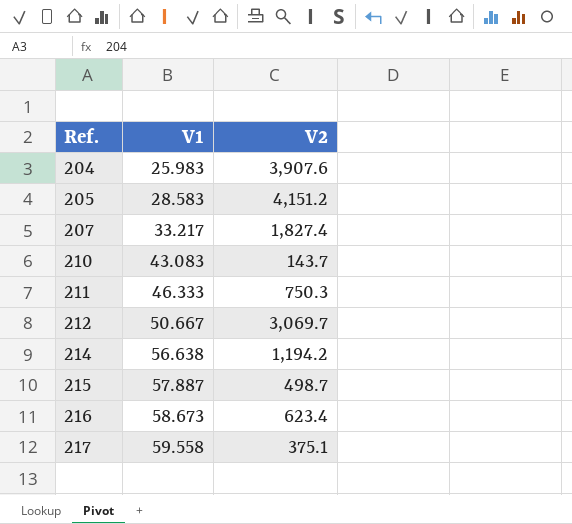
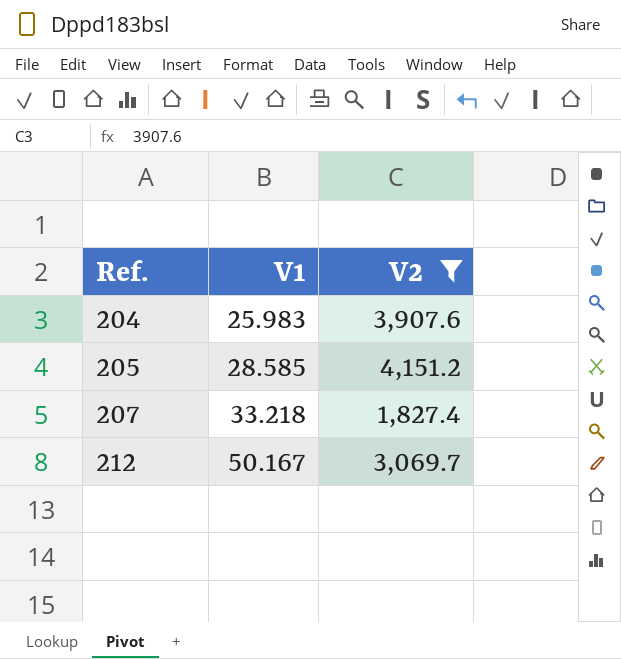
filter: none -> V2 >= 1,827.4
205 | V1: 28.583 -> 28.585
207 | V1: 33.217 -> 33.218
212 | V1: 50.667 -> 50.167

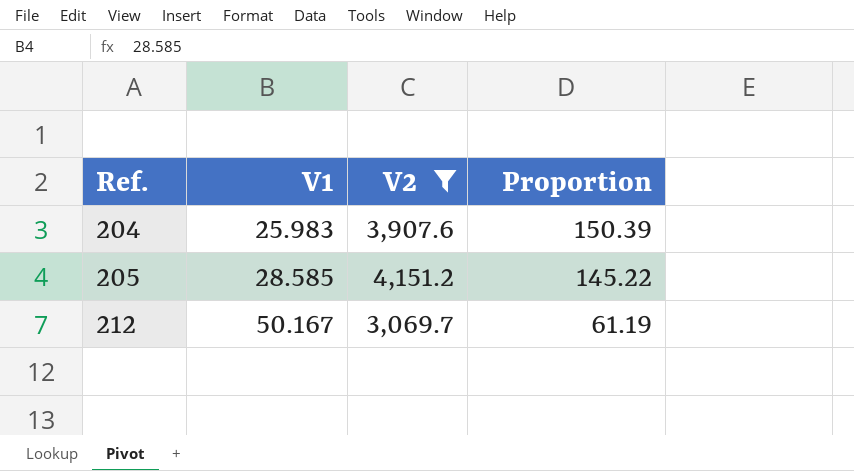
column Proportion | formula: none -> [V2] / [V1]
row 207: 33.218 | 1,827.4 -> none

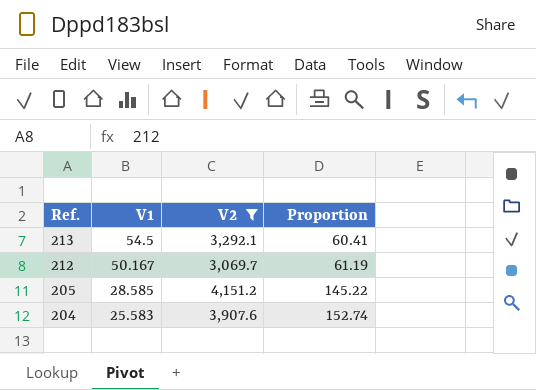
row order: Ref. ascending -> Ref. descending
row 213: none -> 54.5 | 3,292.1 | 60.41
204 | V1: 25.983 -> 25.583
204 | Proportion: 150.39 -> 152.74

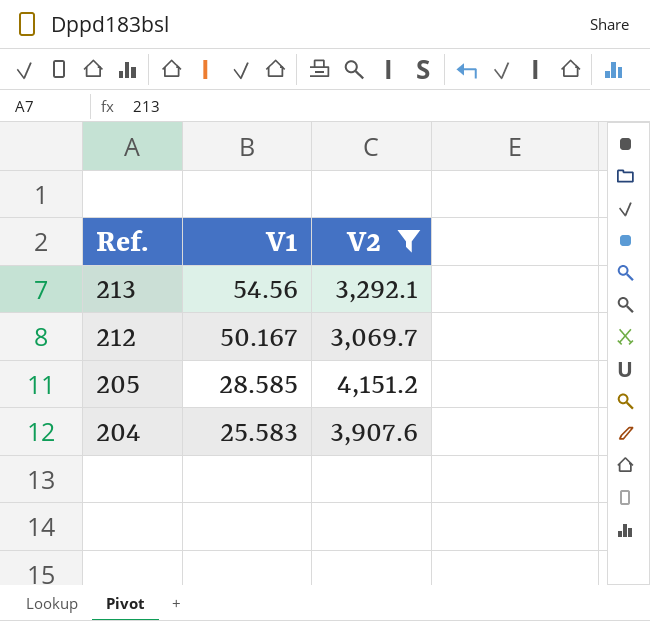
column Proportion | formula: [V2] / [V1] -> none
213 | V1: 54.5 -> 54.56

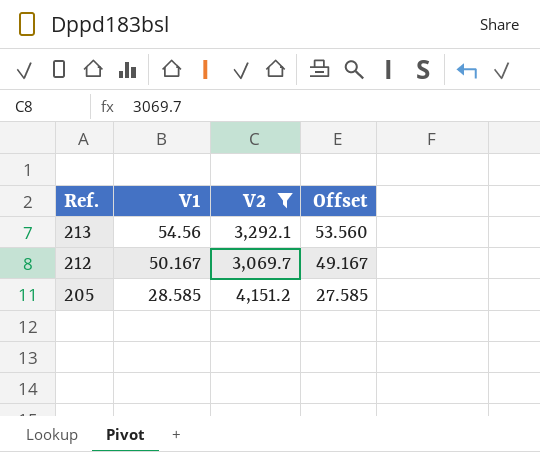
column Offset | formula: none -> [V1] - 1
row 204: 25.583 | 3,907.6 -> none

